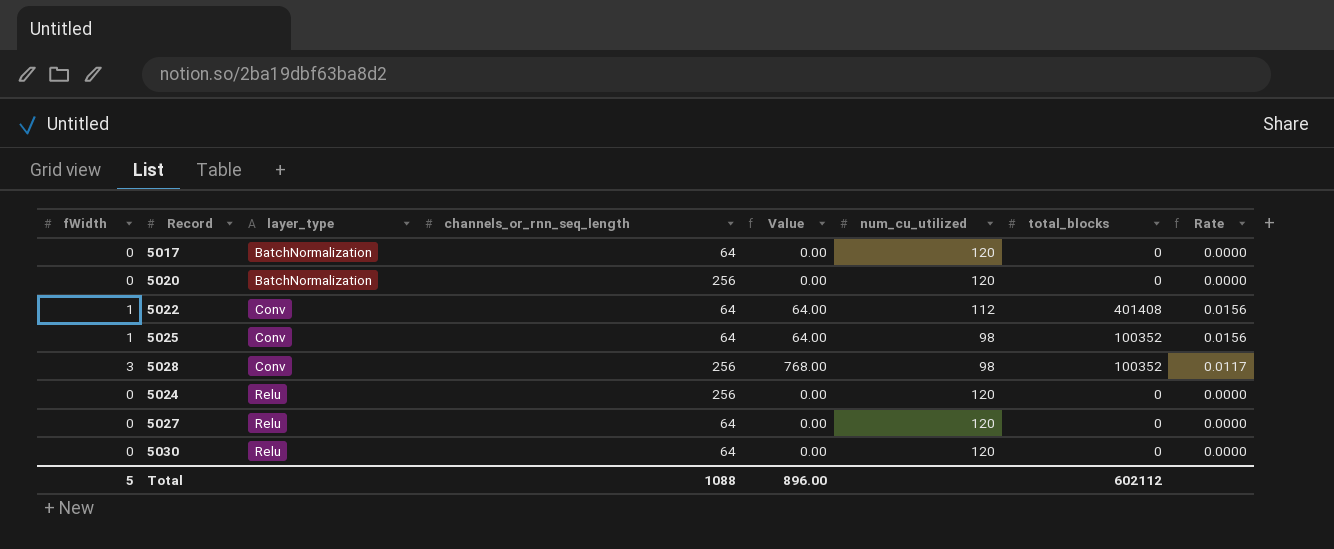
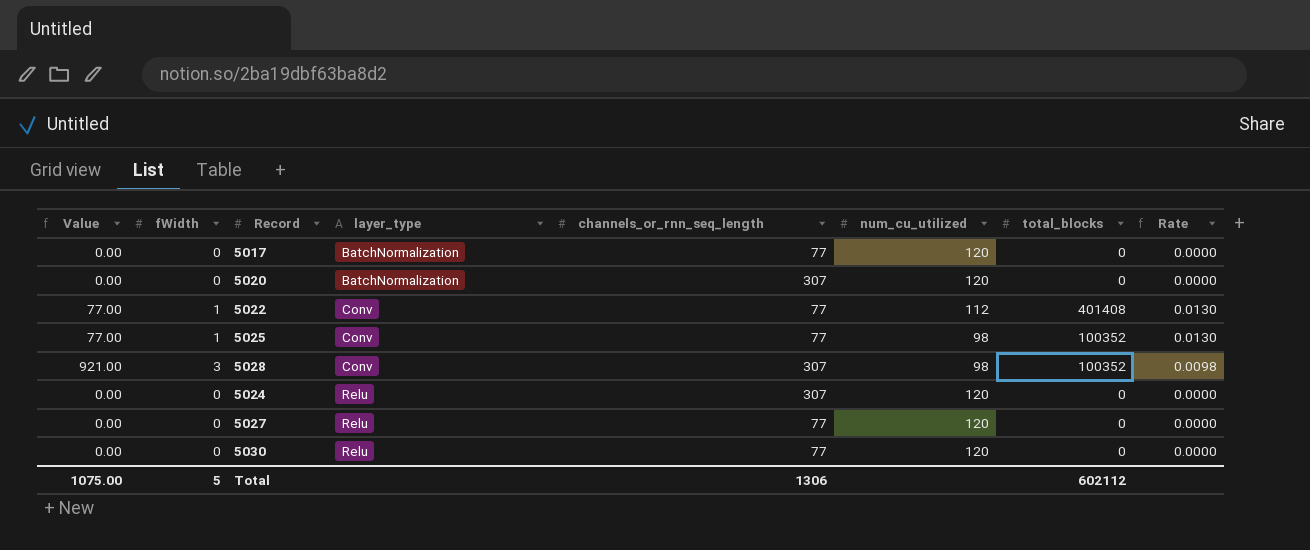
column Value | position: 5 -> 1
5017 | channels_or_rnn_seq_length: 64 -> 77
5020 | channels_or_rnn_seq_length: 256 -> 307
5022 | Value: 64.00 -> 77.00
5022 | channels_or_rnn_seq_length: 64 -> 77
5022 | Rate: 0.0156 -> 0.0130
5025 | Value: 64.00 -> 77.00
5025 | channels_or_rnn_seq_length: 64 -> 77
5025 | Rate: 0.0156 -> 0.0130
5028 | Value: 768.00 -> 921.00
5028 | channels_or_rnn_seq_length: 256 -> 307
5028 | Rate: 0.0117 -> 0.0098
5024 | channels_or_rnn_seq_length: 256 -> 307
5027 | channels_or_rnn_seq_length: 64 -> 77
5030 | channels_or_rnn_seq_length: 64 -> 77
Total | Value: 896.00 -> 1075.00
Total | channels_or_rnn_seq_length: 1088 -> 1306

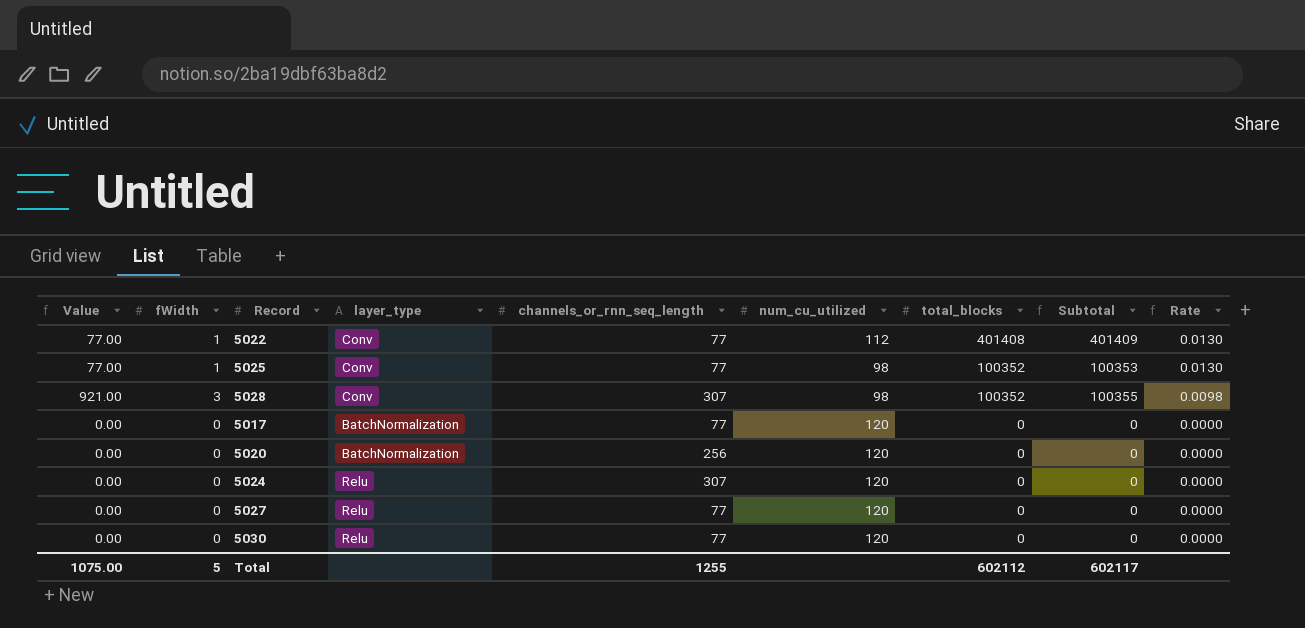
row order: layer_type ascending -> total_blocks descending
column Subtotal | formula: none -> [fWidth] + [total_blocks]
5020 | channels_or_rnn_seq_length: 307 -> 256
Total | channels_or_rnn_seq_length: 1306 -> 1255

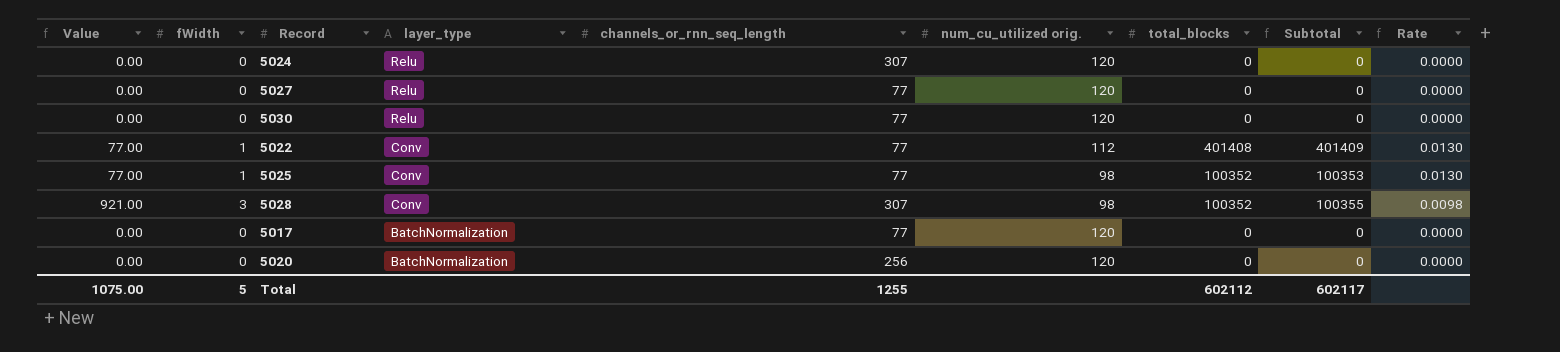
row order: total_blocks descending -> layer_type descending
column name: num_cu_utilized -> num_cu_utilized orig.

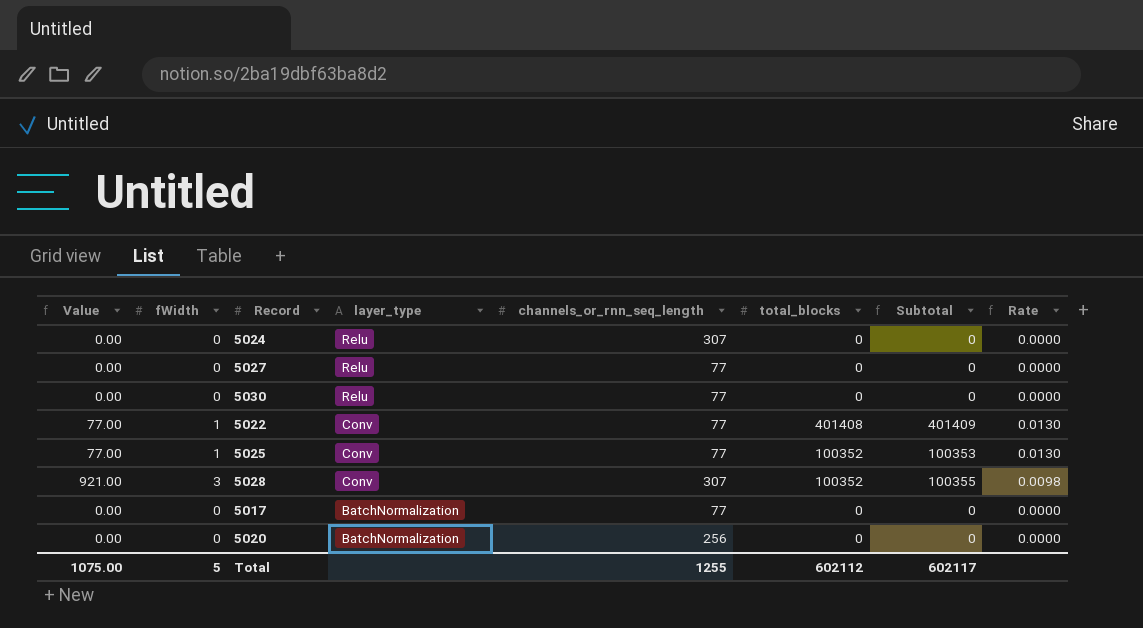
column num_cu_utilized orig. | position: 6 -> none

